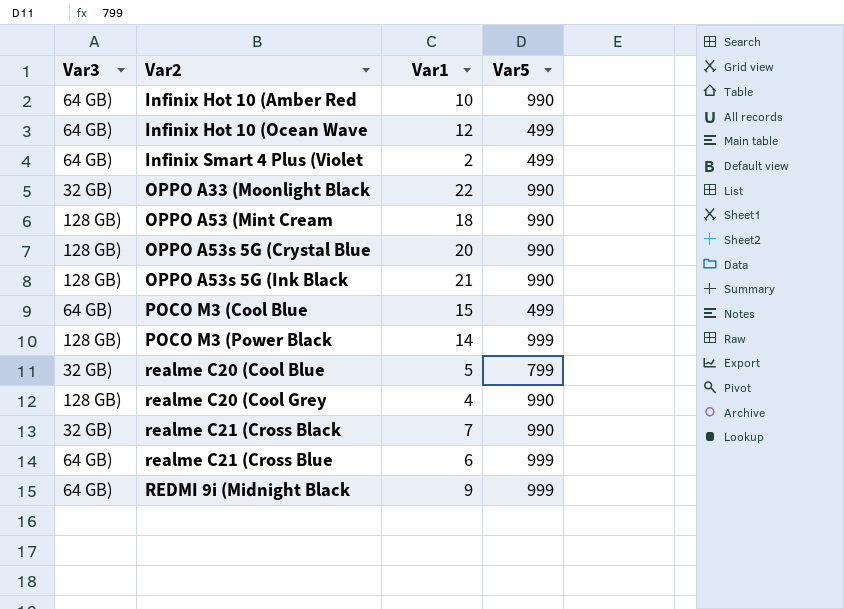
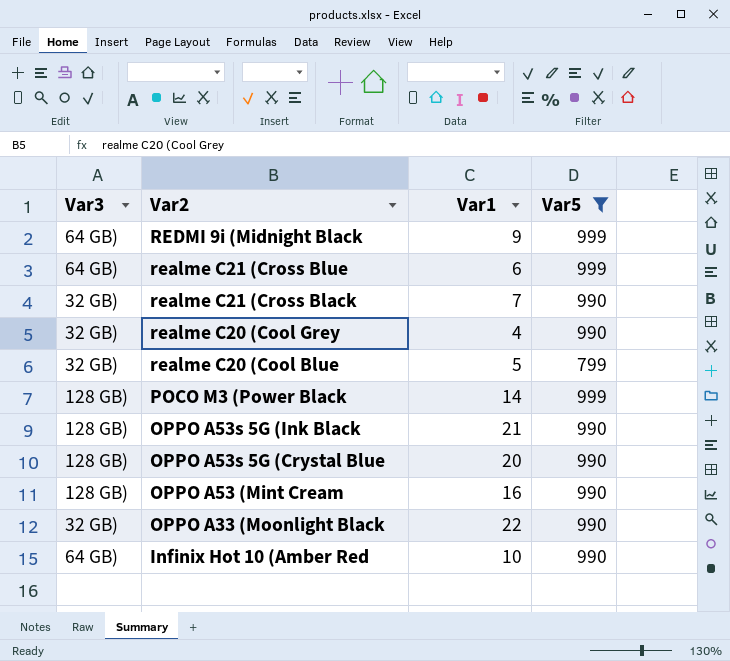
filter: none -> Var5 != 499
row order: Var2 ascending -> Var2 descending
realme C20 (Cool Grey | Var3: 128 GB) -> 32 GB)
OPPO A53 (Mint Cream | Var1: 18 -> 16

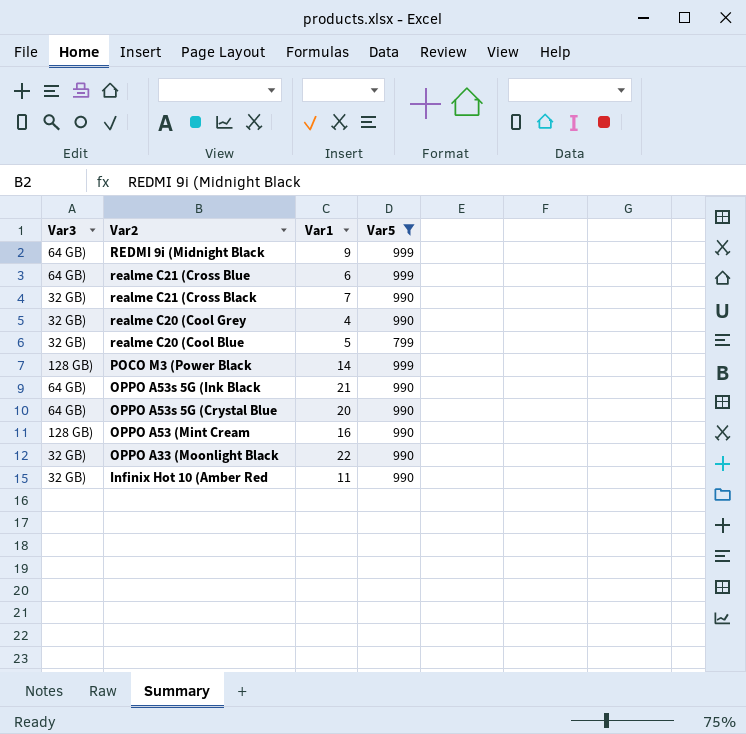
OPPO A53s 5G (Ink Black | Var3: 128 GB) -> 64 GB)
OPPO A53s 5G (Crystal Blue | Var3: 128 GB) -> 64 GB)
Infinix Hot 10 (Amber Red | Var3: 64 GB) -> 32 GB)
Infinix Hot 10 (Amber Red | Var1: 10 -> 11

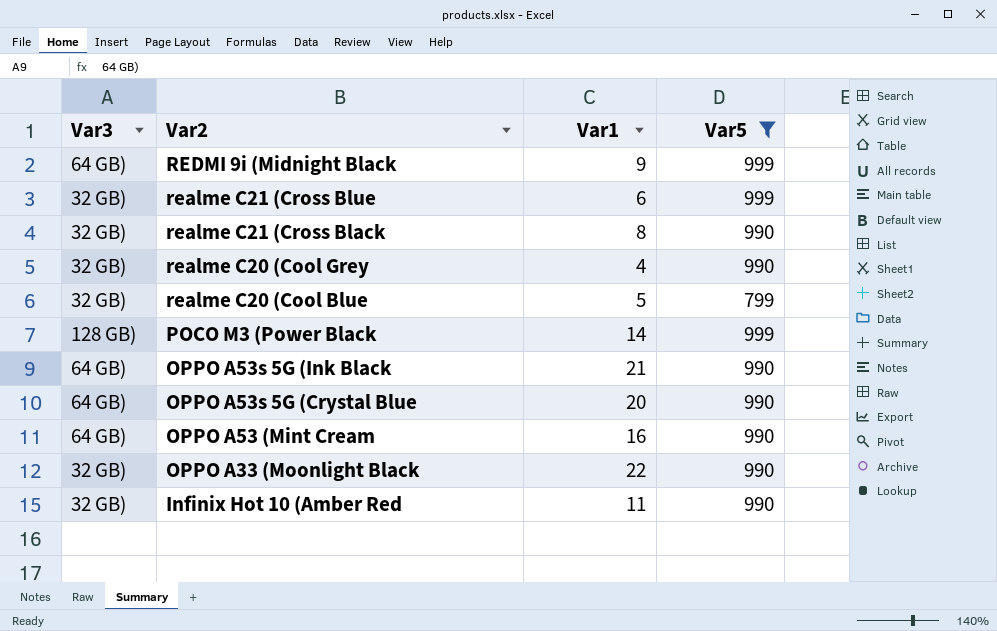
realme C21 (Cross Blue | Var3: 64 GB) -> 32 GB)
realme C21 (Cross Black | Var1: 7 -> 8
OPPO A53 (Mint Cream | Var3: 128 GB) -> 64 GB)

